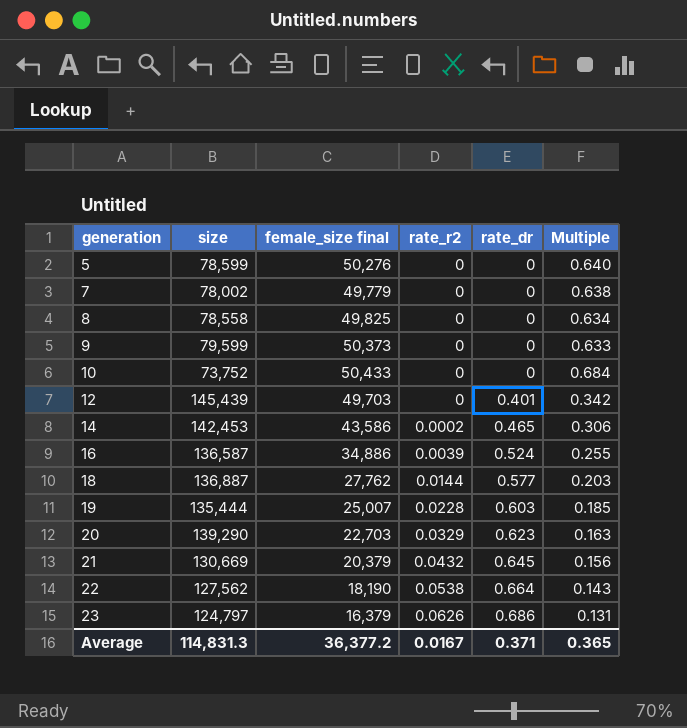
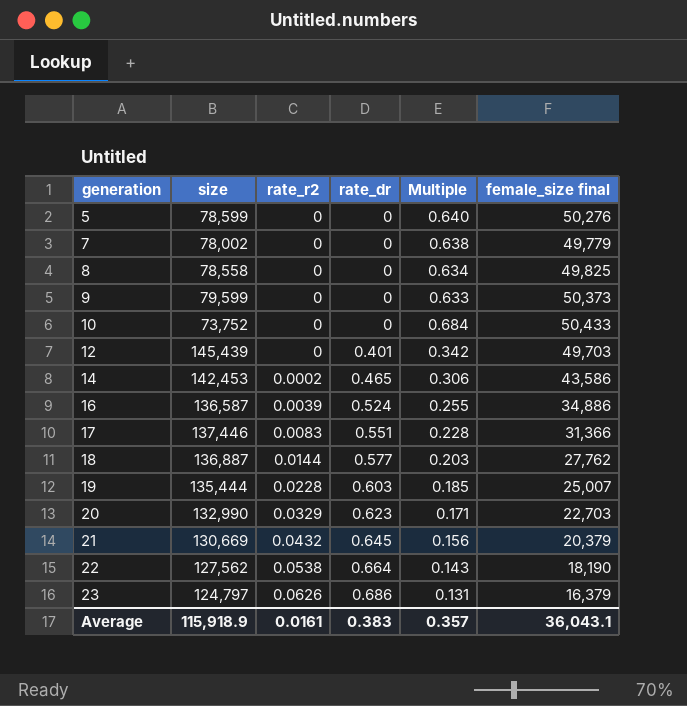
column female_size final | position: 3 -> 6
row 17: none -> 137,446 | 0.0083 | 0.551 | 0.228 | 31,366
20 | size: 139,290 -> 132,990
20 | Multiple: 0.163 -> 0.171
Average | size: 114,831.3 -> 115,918.9
Average | rate_r2: 0.0167 -> 0.0161
Average | rate_dr: 0.371 -> 0.383
Average | Multiple: 0.365 -> 0.357
Average | female_size final: 36,377.2 -> 36,043.1

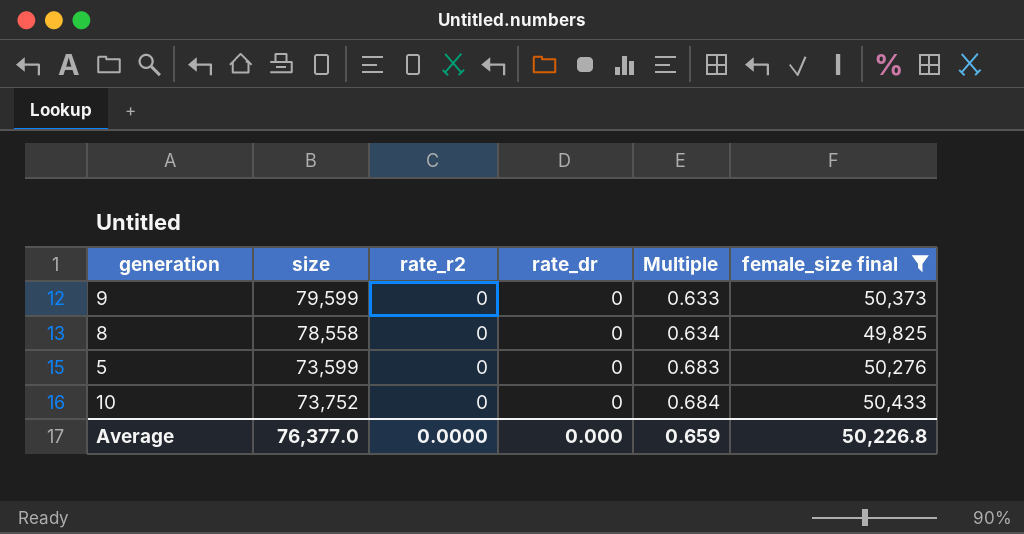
filter: none -> female_size final >= 49,825
row order: generation ascending -> Multiple ascending
5 | size: 78,599 -> 73,599
5 | Multiple: 0.640 -> 0.683
Average | size: 115,918.9 -> 76,377.0
Average | rate_r2: 0.0161 -> 0.0000
Average | rate_dr: 0.383 -> 0.000
Average | Multiple: 0.357 -> 0.659
Average | female_size final: 36,043.1 -> 50,226.8

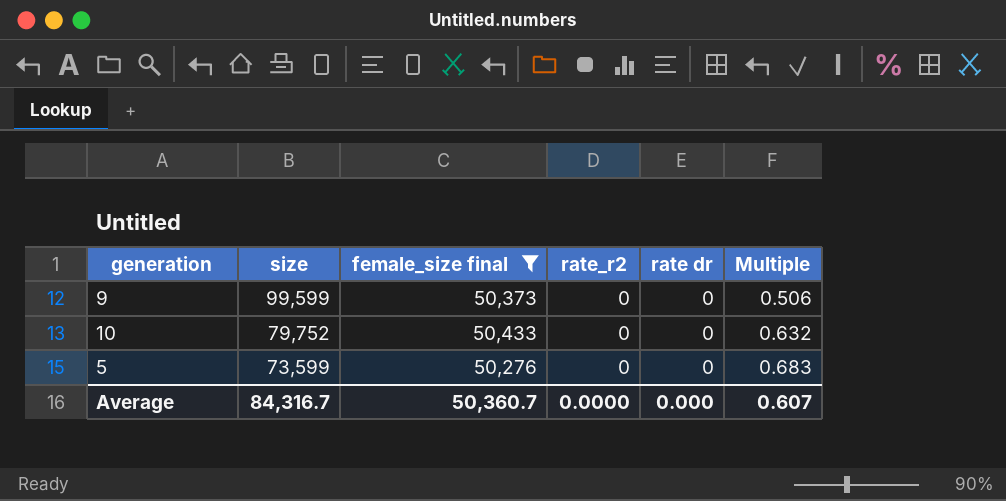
row order: Multiple ascending -> size descending
column female_size final | position: 6 -> 3
column name: rate_dr -> rate dr
row 8: 78,558 | 0 | 0 | 0.634 | 49,825 -> none
9 | size: 79,599 -> 99,599
9 | Multiple: 0.633 -> 0.506
10 | size: 73,752 -> 79,752
10 | Multiple: 0.684 -> 0.632
Average | size: 76,377.0 -> 84,316.7
Average | female_size final: 50,226.8 -> 50,360.7
Average | Multiple: 0.659 -> 0.607

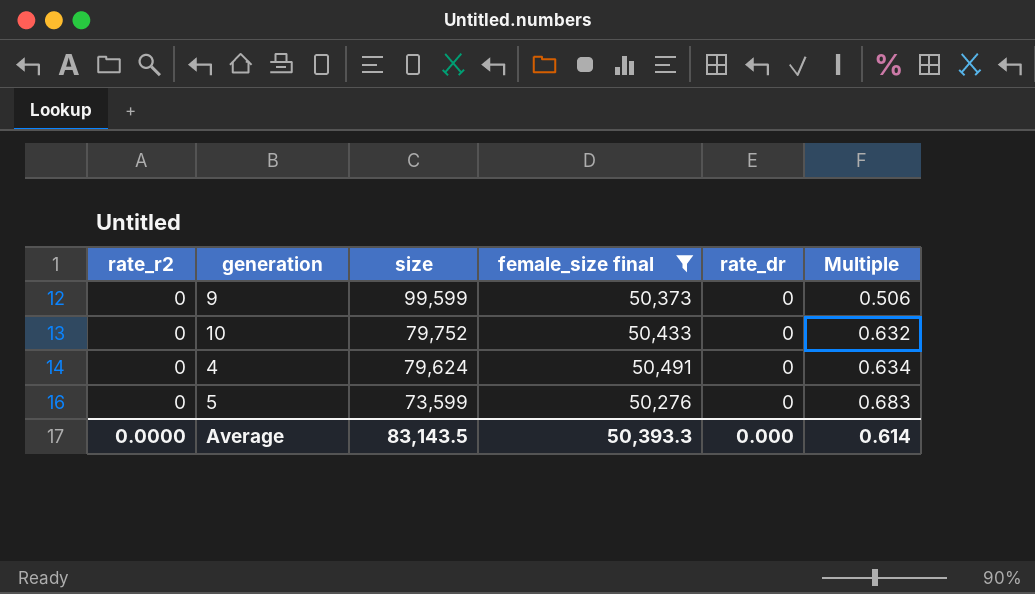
column rate_r2 | position: 4 -> 1
column name: rate dr -> rate_dr
row 4: none -> 0 | 79,624 | 50,491 | 0 | 0.634
Average | size: 84,316.7 -> 83,143.5
Average | female_size final: 50,360.7 -> 50,393.3
Average | Multiple: 0.607 -> 0.614

